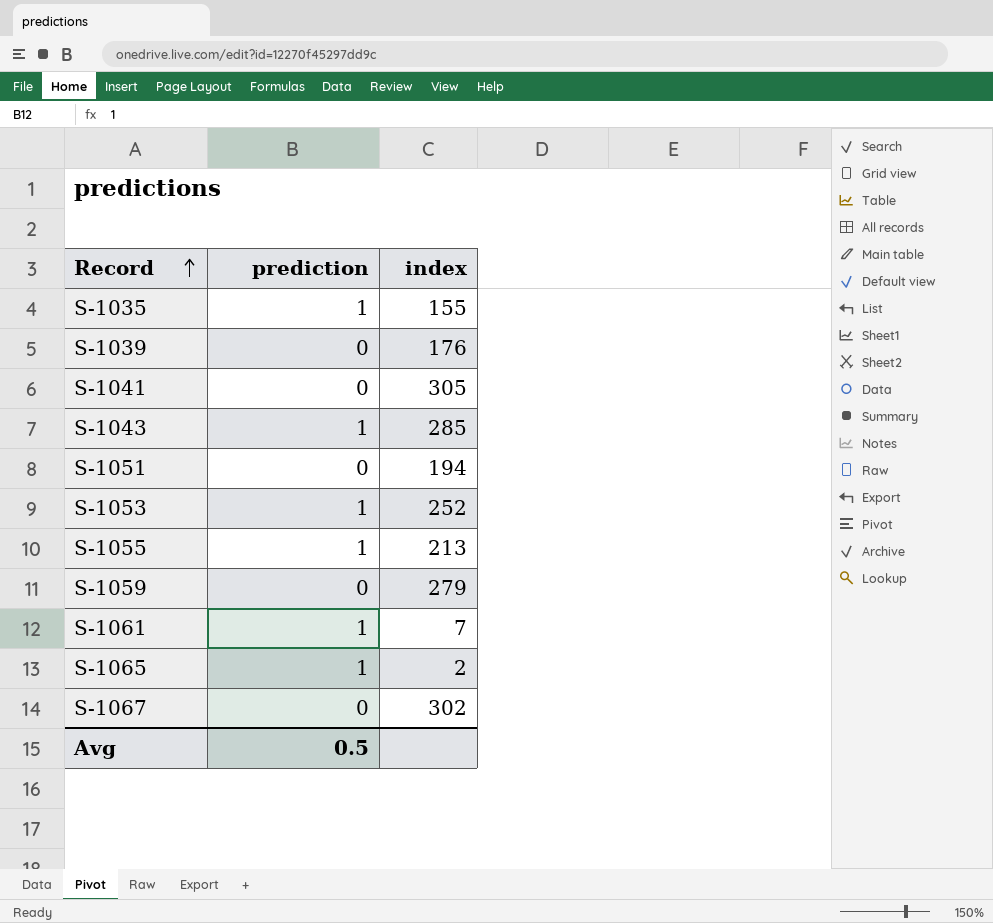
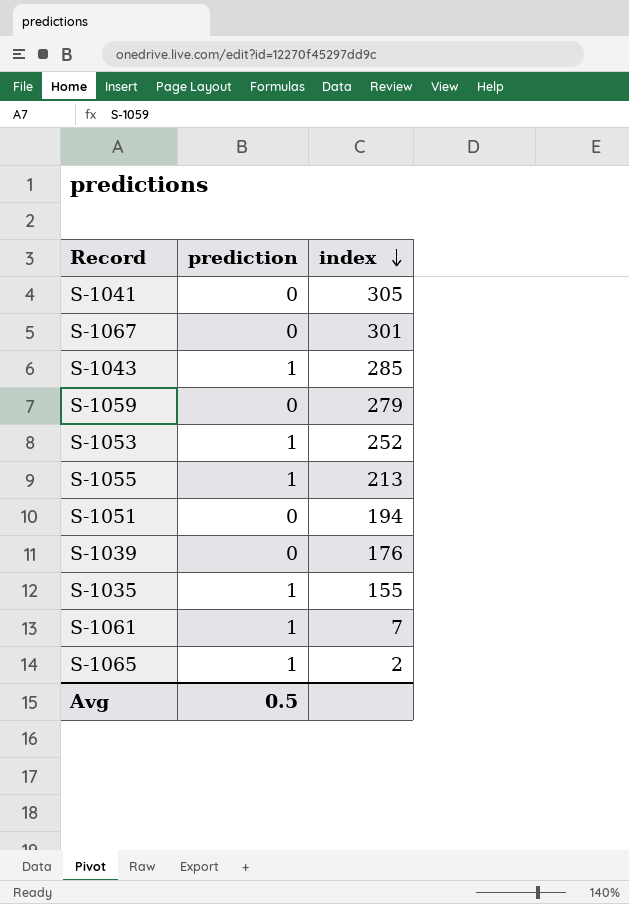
row order: Record ascending -> index descending
S-1067 | index: 302 -> 301

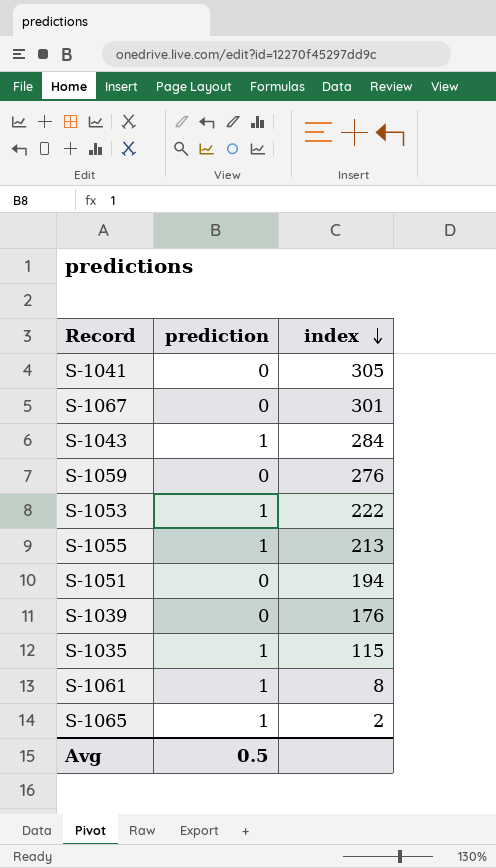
S-1043 | index: 285 -> 284
S-1059 | index: 279 -> 276
S-1053 | index: 252 -> 222
S-1035 | index: 155 -> 115
S-1061 | index: 7 -> 8

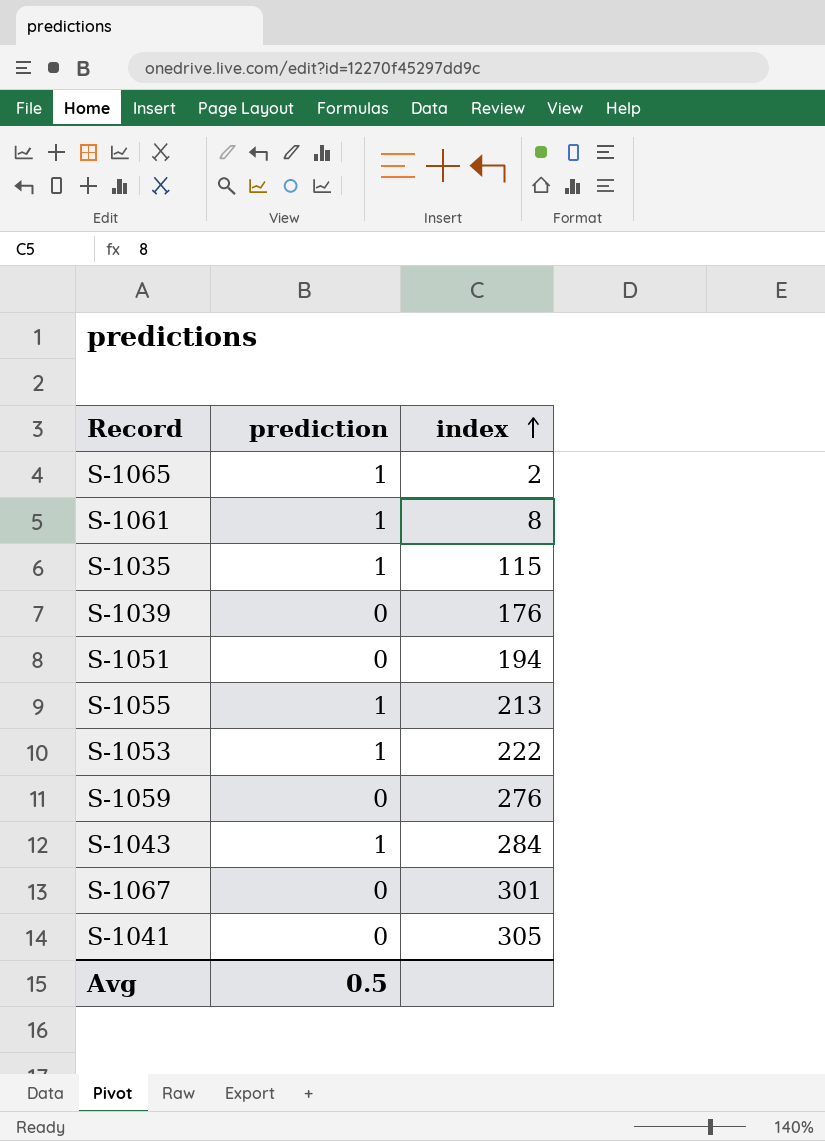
row order: index descending -> index ascending

